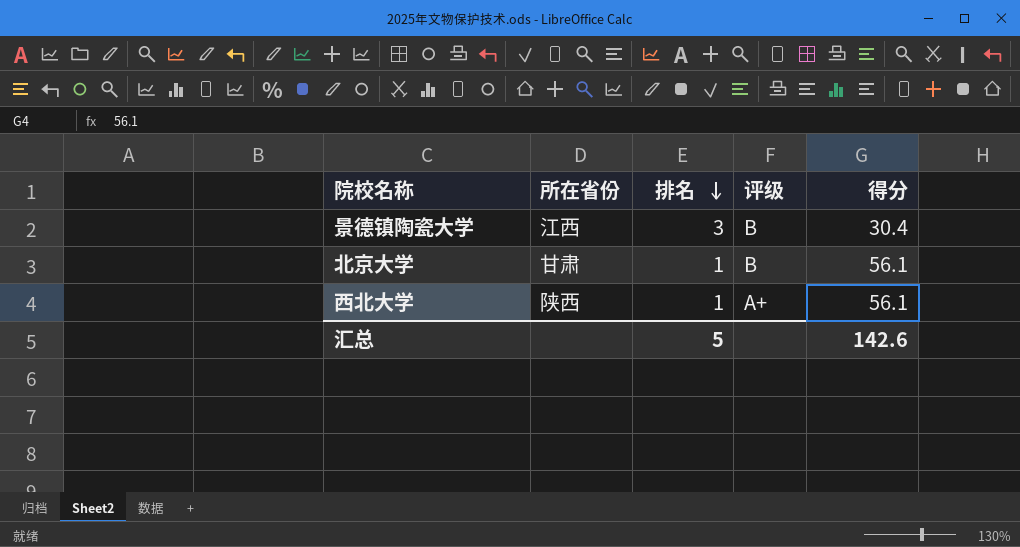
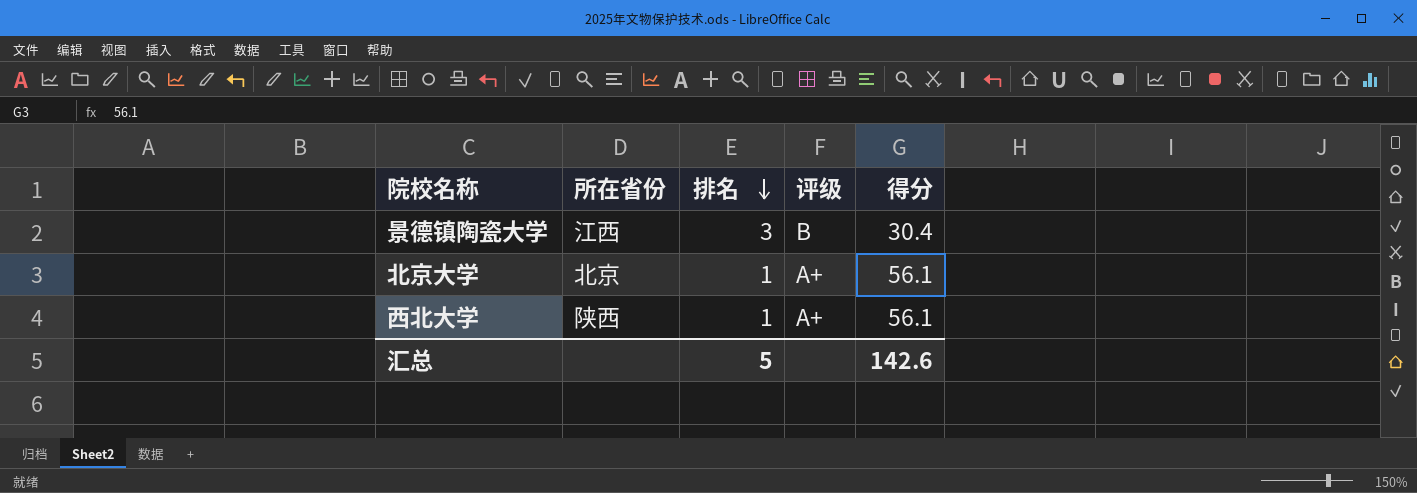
北京大学 | 所在省份: 甘肃 -> 北京
北京大学 | 评级: B -> A+

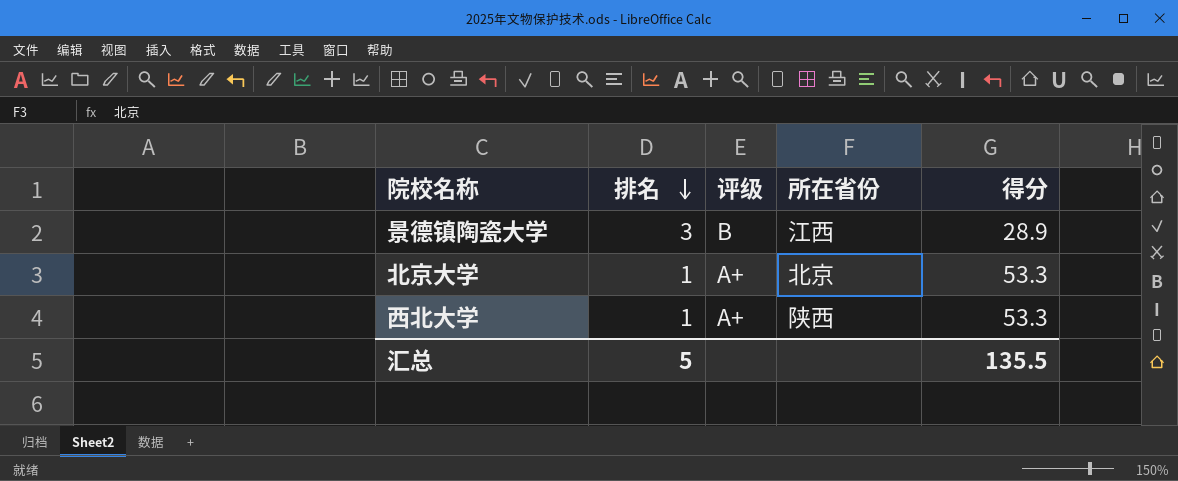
column 所在省份 | position: 2 -> 4
景德镇陶瓷大学 | 得分: 30.4 -> 28.9
北京大学 | 得分: 56.1 -> 53.3
西北大学 | 得分: 56.1 -> 53.3
汇总 | 得分: 142.6 -> 135.5

